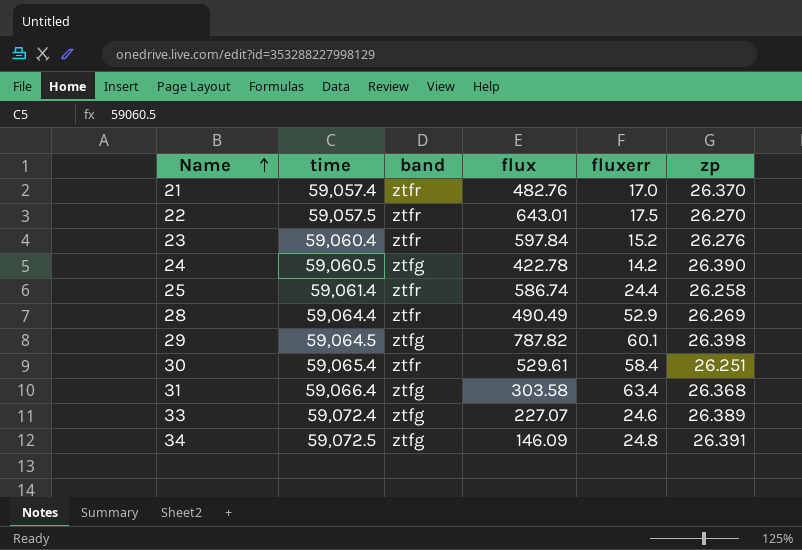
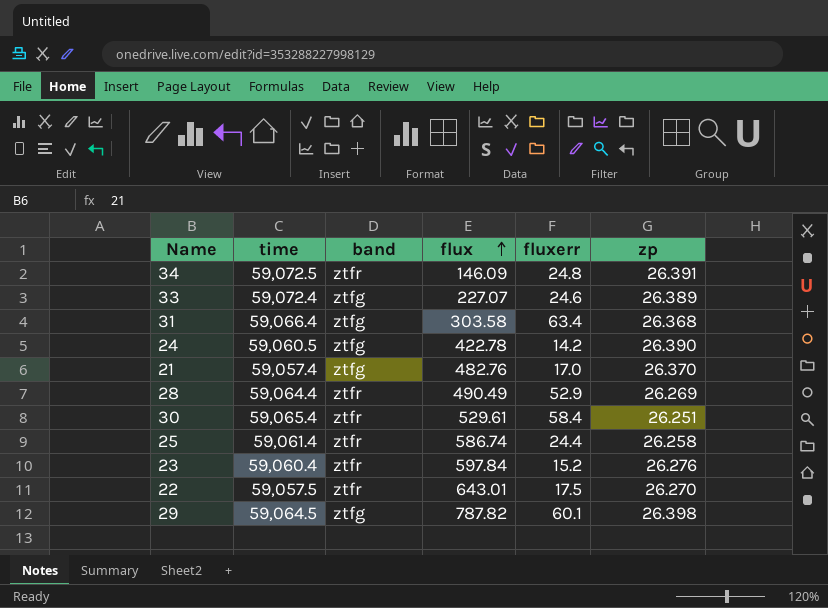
row order: Name ascending -> flux ascending
34 | band: ztfg -> ztfr
21 | band: ztfr -> ztfg

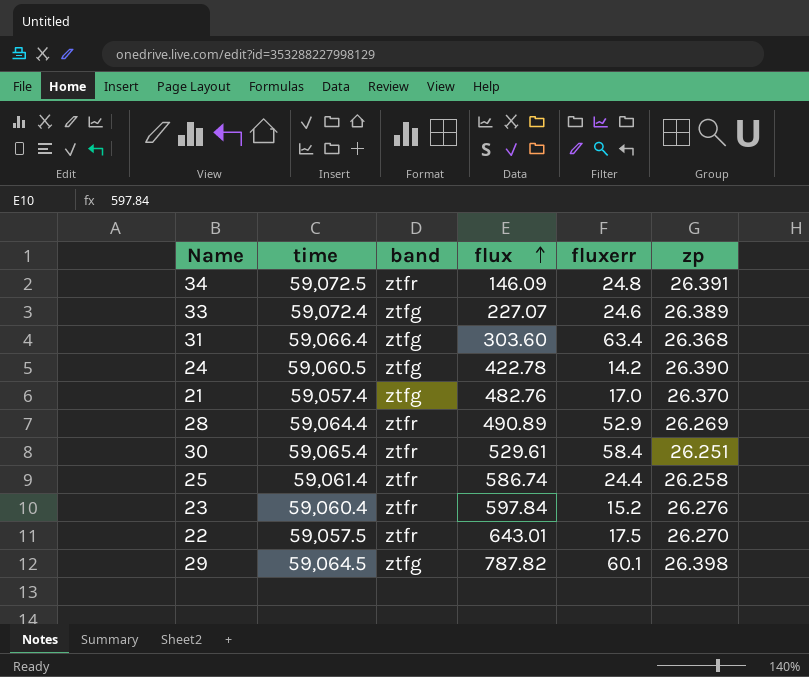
31 | flux: 303.58 -> 303.60
28 | flux: 490.49 -> 490.89

